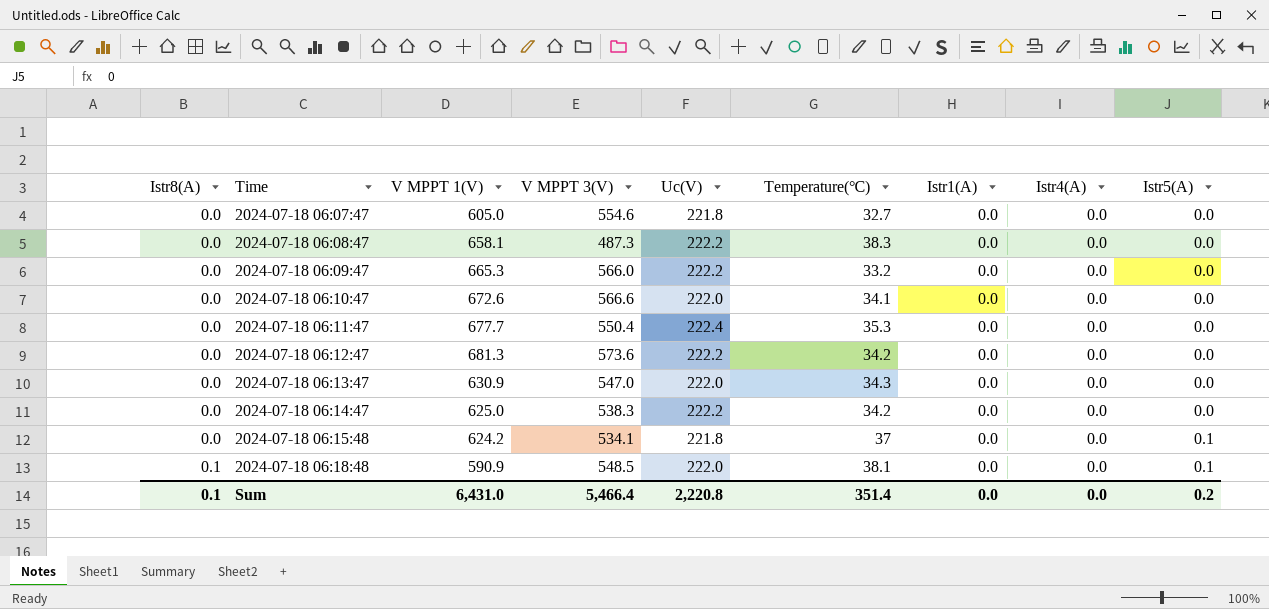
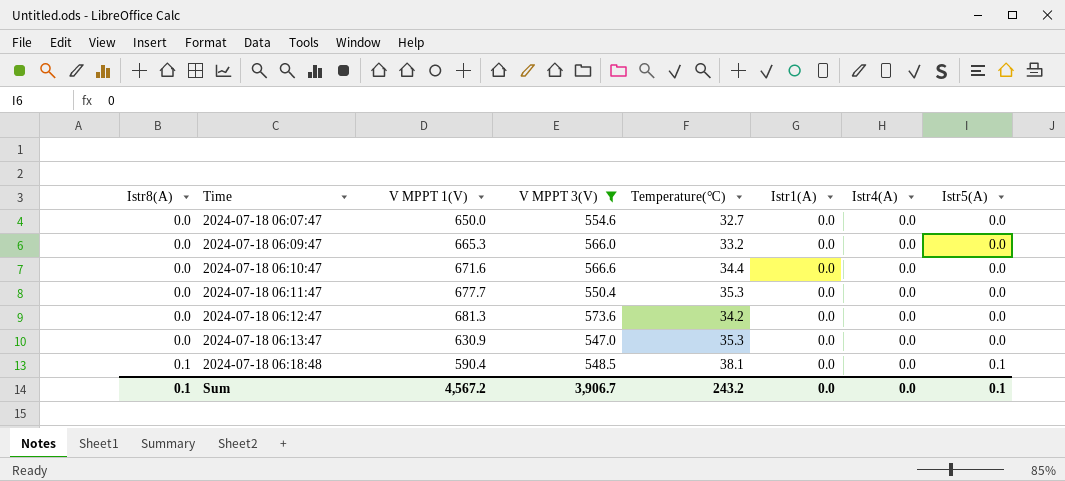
filter: none -> V MPPT 3(V) >= 547.0
column Uc(V) | position: 5 -> none
2024-07-18 06:07:47 | V MPPT 1(V): 605.0 -> 650.0
2024-07-18 06:10:47 | V MPPT 1(V): 672.6 -> 671.6
2024-07-18 06:10:47 | Temperature(℃): 34.1 -> 34.4
2024-07-18 06:13:47 | Temperature(℃): 34.3 -> 35.3
2024-07-18 06:18:48 | V MPPT 1(V): 590.9 -> 590.4
Sum | V MPPT 1(V): 6,431.0 -> 4,567.2
Sum | V MPPT 3(V): 5,466.4 -> 3,906.7
Sum | Temperature(℃): 351.4 -> 243.2
Sum | Istr5(A): 0.2 -> 0.1

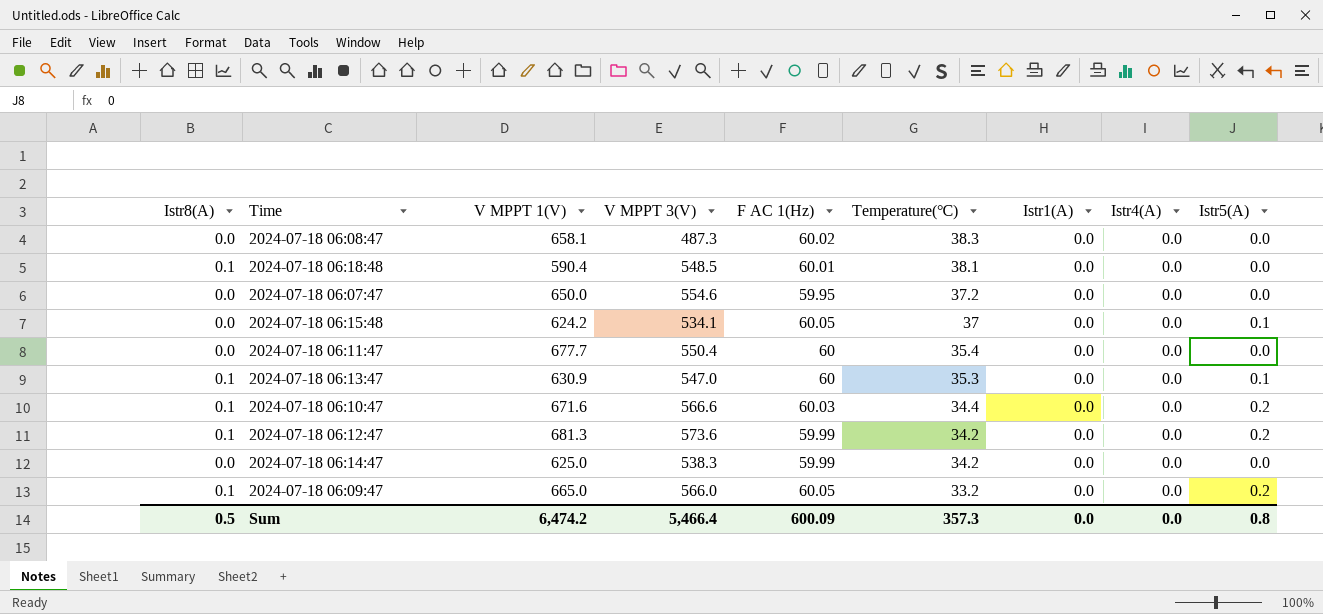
filter: V MPPT 3(V) >= 547.0 -> none
row order: Istr8(A) ascending -> Temperature(℃) descending
column F AC 1(Hz) | position: none -> 5
2024-07-18 06:18:48 | Istr5(A): 0.1 -> 0.0
2024-07-18 06:07:47 | Temperature(℃): 32.7 -> 37.2
2024-07-18 06:11:47 | Temperature(℃): 35.3 -> 35.4
2024-07-18 06:13:47 | Istr8(A): 0.0 -> 0.1
2024-07-18 06:13:47 | Istr5(A): 0.0 -> 0.1
2024-07-18 06:10:47 | Istr8(A): 0.0 -> 0.1
2024-07-18 06:10:47 | Istr5(A): 0.0 -> 0.2
2024-07-18 06:12:47 | Istr8(A): 0.0 -> 0.1
2024-07-18 06:12:47 | Istr5(A): 0.0 -> 0.2
2024-07-18 06:09:47 | Istr8(A): 0.0 -> 0.1
2024-07-18 06:09:47 | V MPPT 1(V): 665.3 -> 665.0
2024-07-18 06:09:47 | Istr5(A): 0.0 -> 0.2
Sum | Istr8(A): 0.1 -> 0.5
Sum | V MPPT 1(V): 4,567.2 -> 6,474.2
Sum | V MPPT 3(V): 3,906.7 -> 5,466.4
Sum | Temperature(℃): 243.2 -> 357.3
Sum | Istr5(A): 0.1 -> 0.8

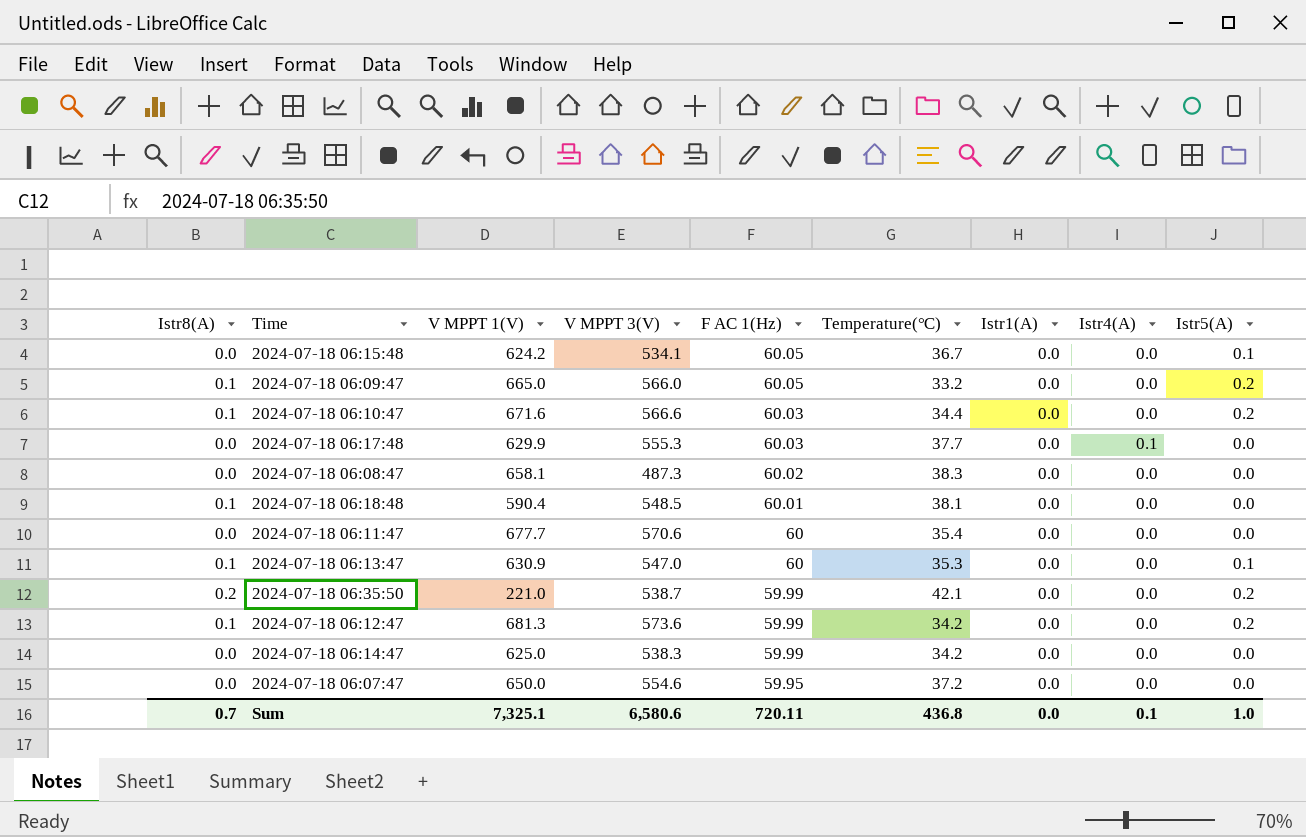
row order: Temperature(℃) descending -> F AC 1(Hz) descending
2024-07-18 06:15:48 | Temperature(℃): 37 -> 36.7
row 2024-07-18 06:17:48: none -> 0.0 | 629.9 | 555.3 | 60.03 | 37.7 | 0.0 | 0.1 | 0.0
2024-07-18 06:11:47 | V MPPT 3(V): 550.4 -> 570.6
row 2024-07-18 06:35:50: none -> 0.2 | 221.0 | 538.7 | 59.99 | 42.1 | 0.0 | 0.0 | 0.2
Sum | Istr8(A): 0.5 -> 0.7
Sum | V MPPT 1(V): 6,474.2 -> 7,325.1
Sum | V MPPT 3(V): 5,466.4 -> 6,580.6
Sum | F AC 1(Hz): 600.09 -> 720.11
Sum | Temperature(℃): 357.3 -> 436.8
Sum | Istr4(A): 0.0 -> 0.1
Sum | Istr5(A): 0.8 -> 1.0

